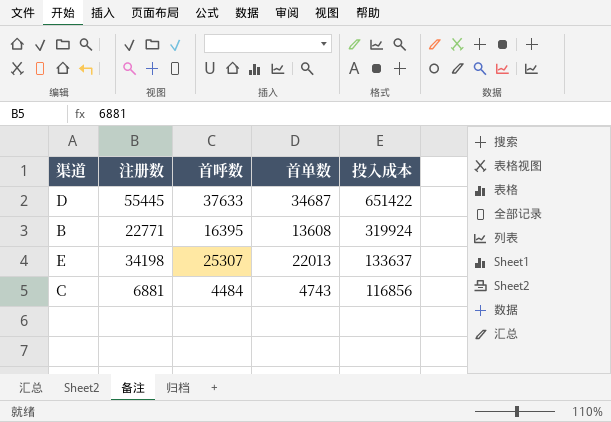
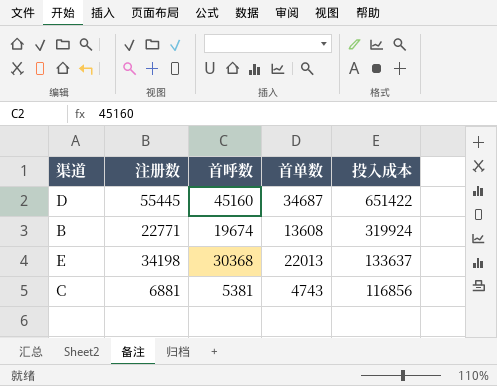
D | 首呼数: 37633 -> 45160
B | 首呼数: 16395 -> 19674
E | 首呼数: 25307 -> 30368
C | 首呼数: 4484 -> 5381

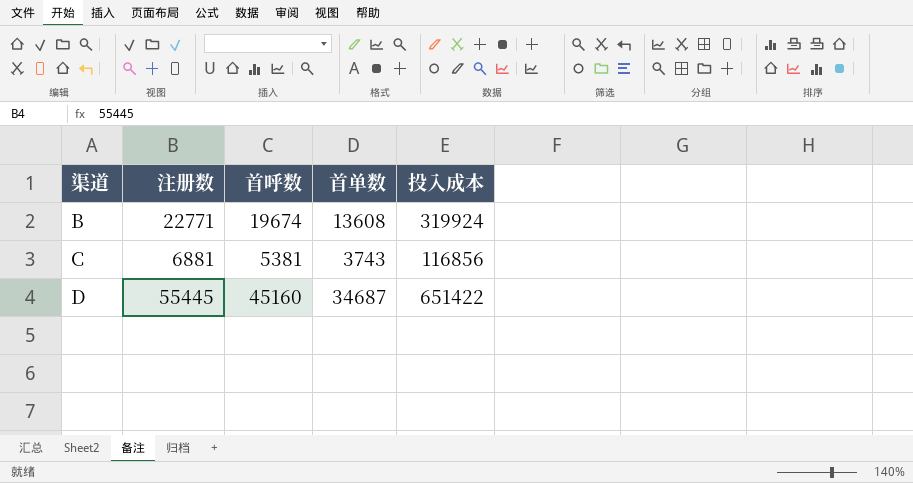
row order: 投入成本 descending -> 渠道 ascending
row E: 34198 | 30368 | 22013 | 133637 -> none
C | 首单数: 4743 -> 3743

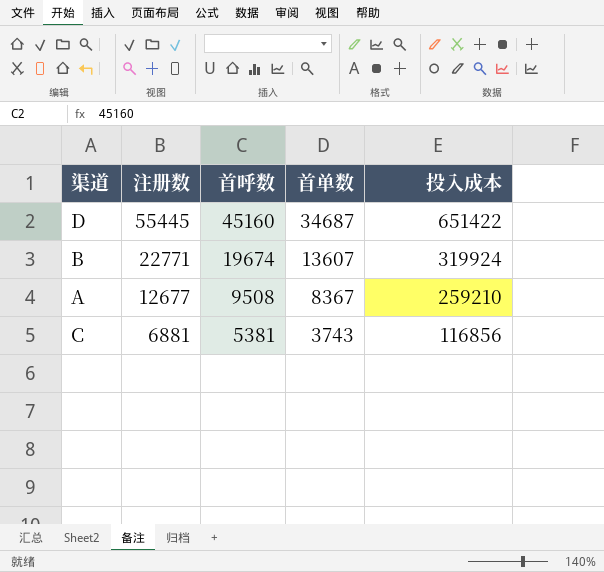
row order: 渠道 ascending -> 注册数 descending
B | 首单数: 13608 -> 13607
row A: none -> 12677 | 9508 | 8367 | 259210

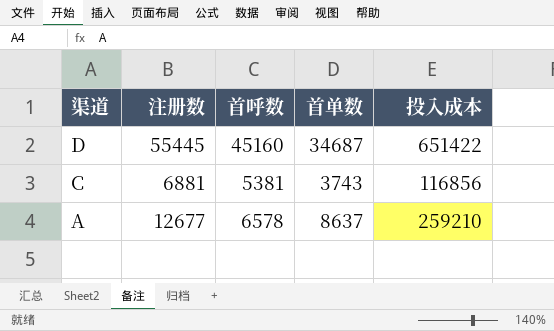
row order: 注册数 descending -> 渠道 descending
row B: 22771 | 19674 | 13607 | 319924 -> none
A | 首呼数: 9508 -> 6578
A | 首单数: 8367 -> 8637

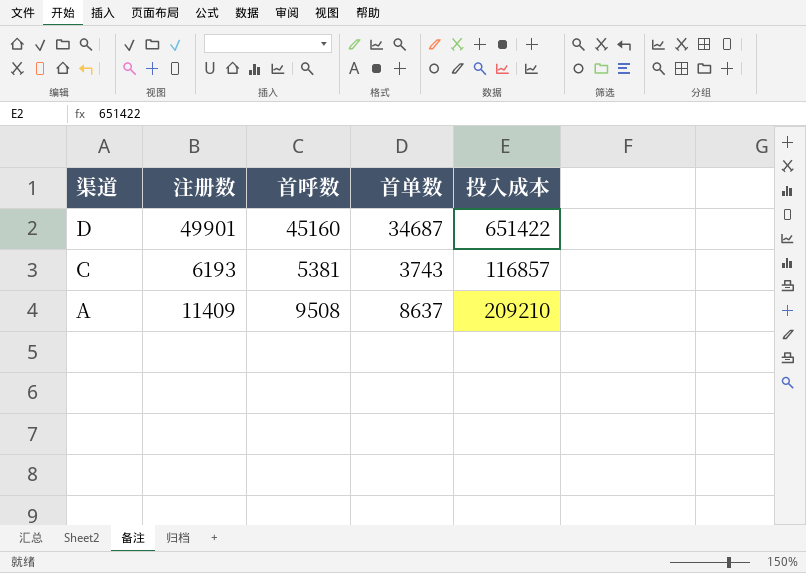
D | 注册数: 55445 -> 49901
C | 注册数: 6881 -> 6193
C | 投入成本: 116856 -> 116857
A | 注册数: 12677 -> 11409
A | 首呼数: 6578 -> 9508
A | 投入成本: 259210 -> 209210

